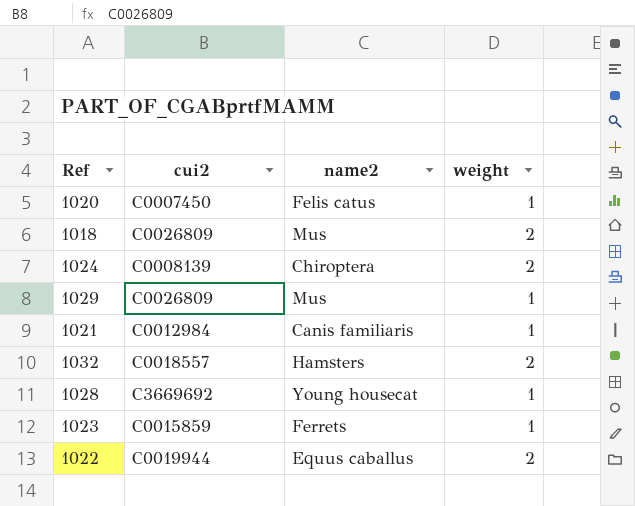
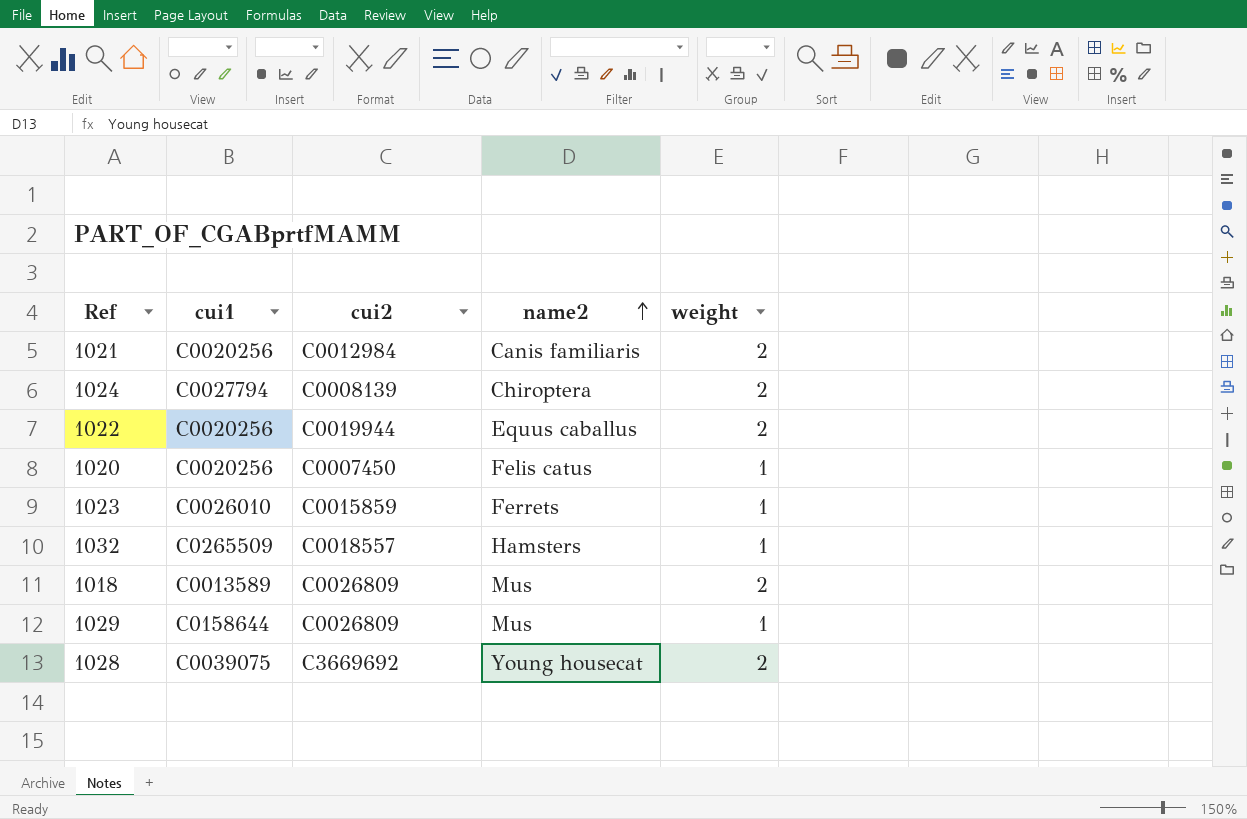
row order: none -> name2 ascending
column cui1 | position: none -> 2
1021 | weight: 1 -> 2
1032 | weight: 2 -> 1
1028 | weight: 1 -> 2

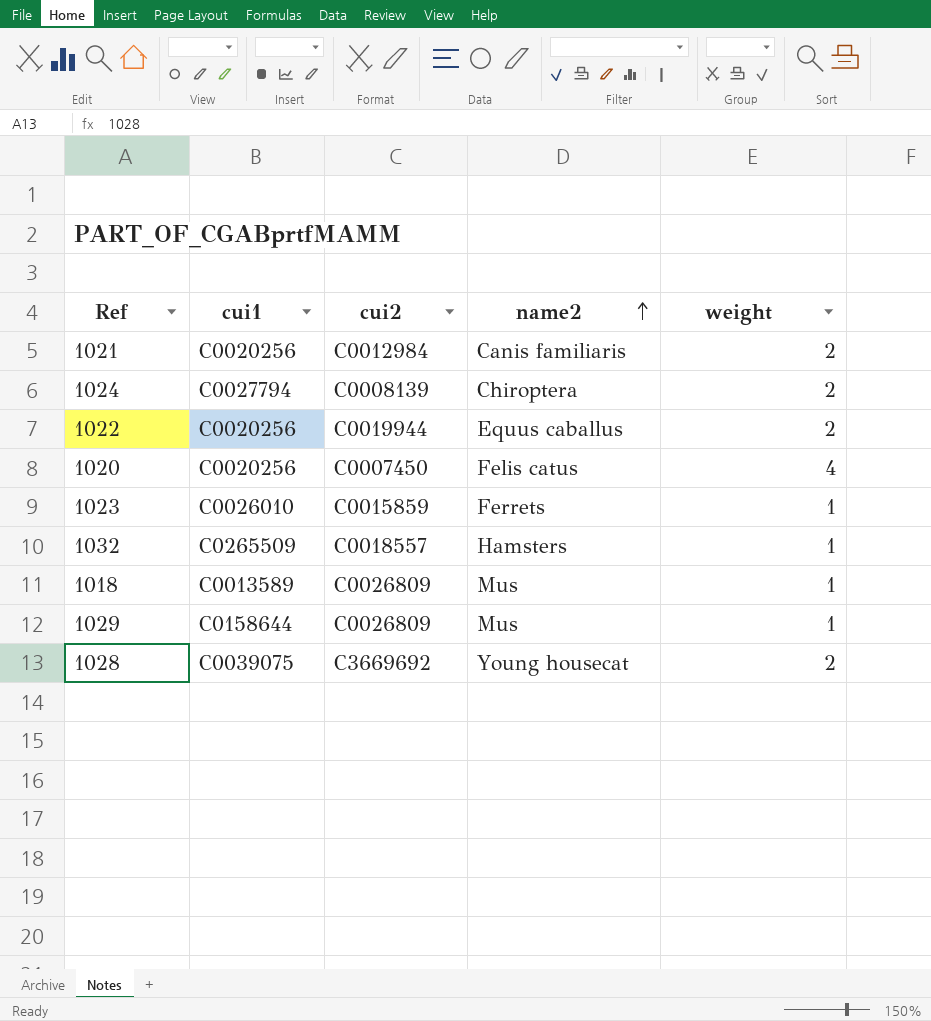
1020 | weight: 1 -> 4
1018 | weight: 2 -> 1

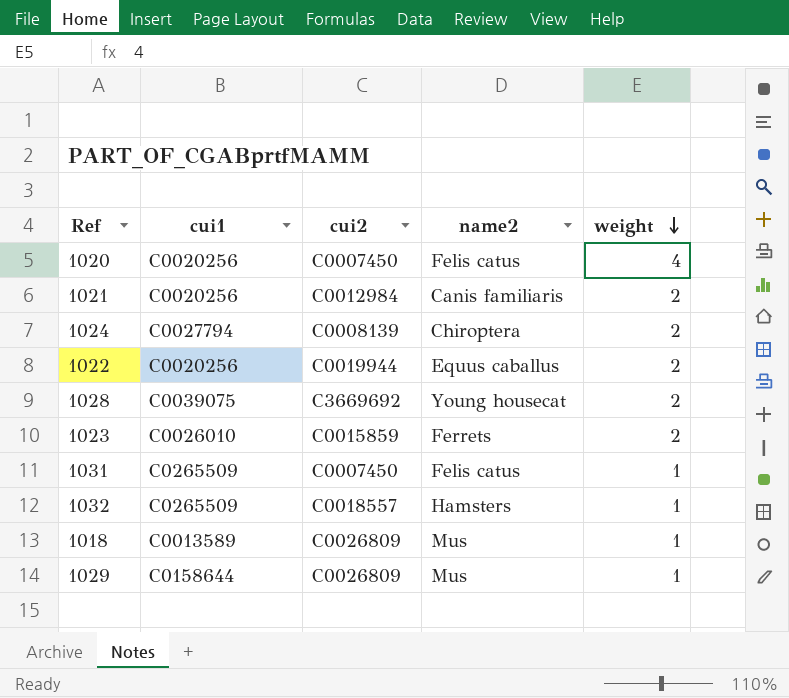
row order: name2 ascending -> weight descending
1023 | weight: 1 -> 2
row 1031: none -> C0265509 | C0007450 | Felis catus | 1

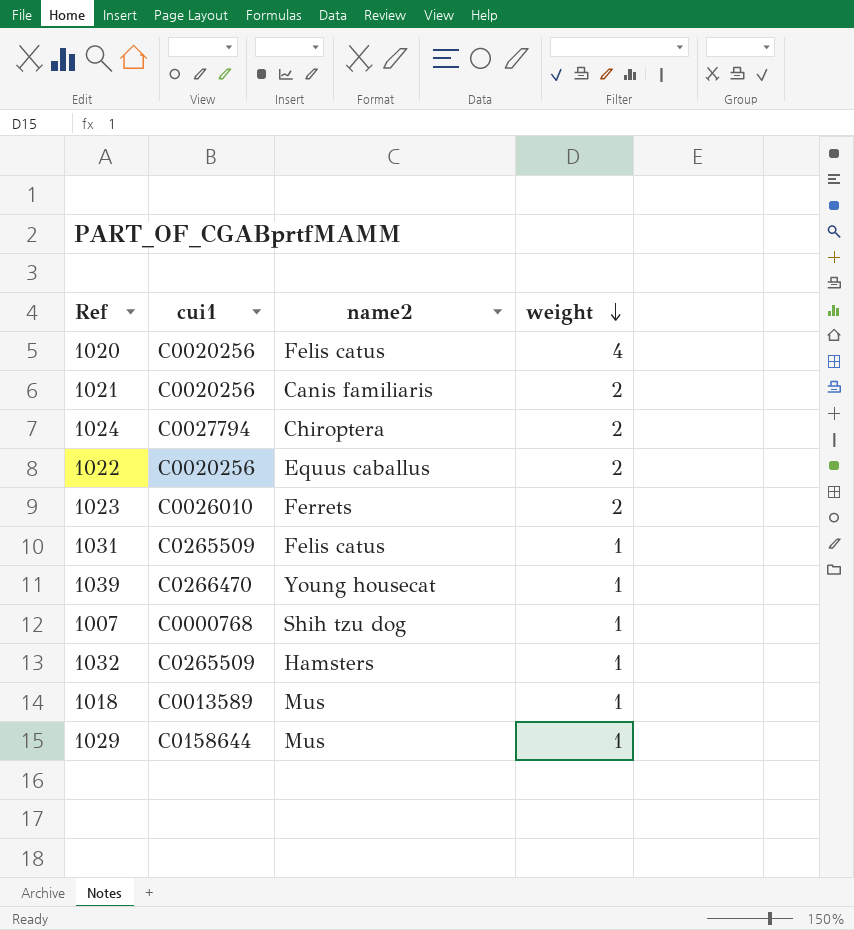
column cui2 | position: 3 -> none
row 1028: C0039075 | C3669692 | Young housecat | 2 -> none
row 1039: none -> C0266470 | Young housecat | 1
row 1007: none -> C0000768 | Shih tzu dog | 1

